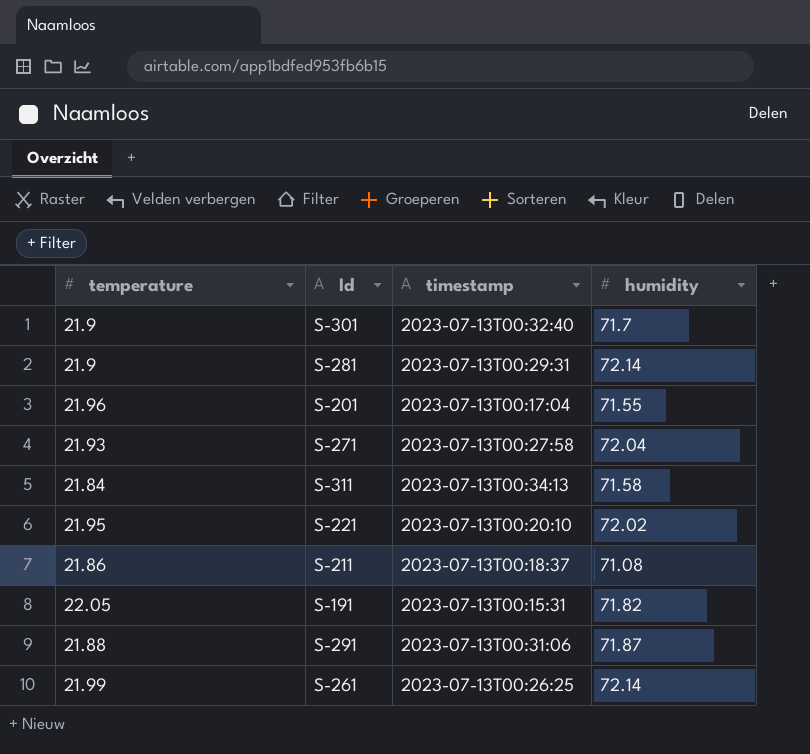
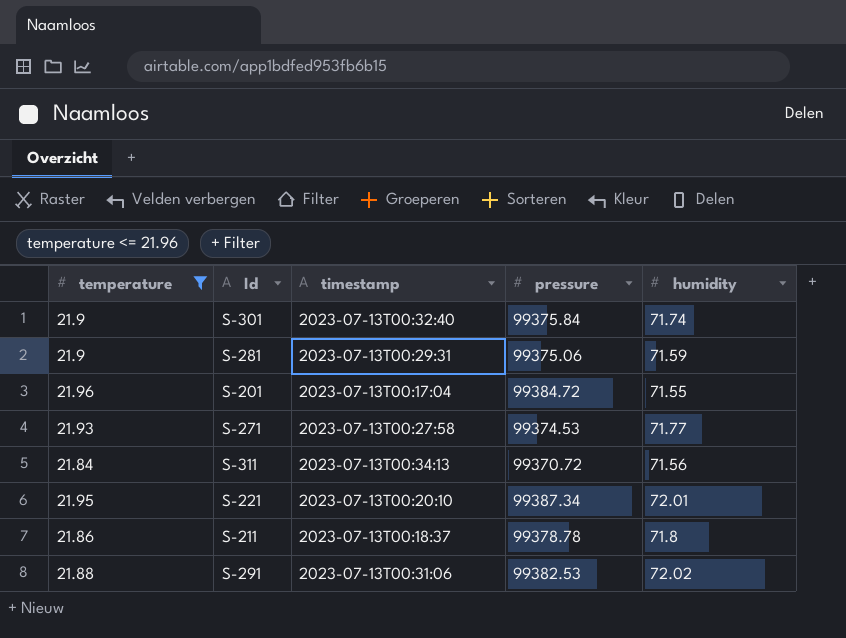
filter: none -> temperature <= 21.96
column pressure | position: none -> 4
S-301 | humidity: 71.7 -> 71.74
S-281 | humidity: 72.14 -> 71.59
S-271 | humidity: 72.04 -> 71.77
S-311 | humidity: 71.58 -> 71.56
S-221 | humidity: 72.02 -> 72.01
S-211 | humidity: 71.08 -> 71.8
S-291 | humidity: 71.87 -> 72.02

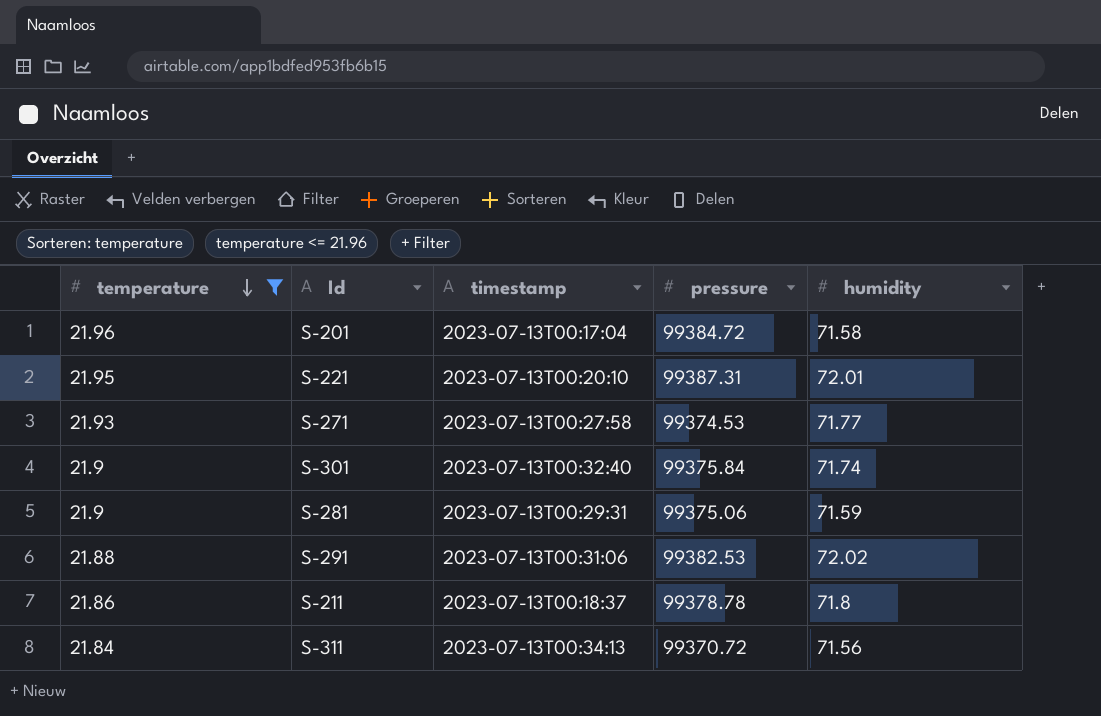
row order: none -> temperature descending
S-201 | humidity: 71.55 -> 71.58
S-221 | pressure: 99387.34 -> 99387.31

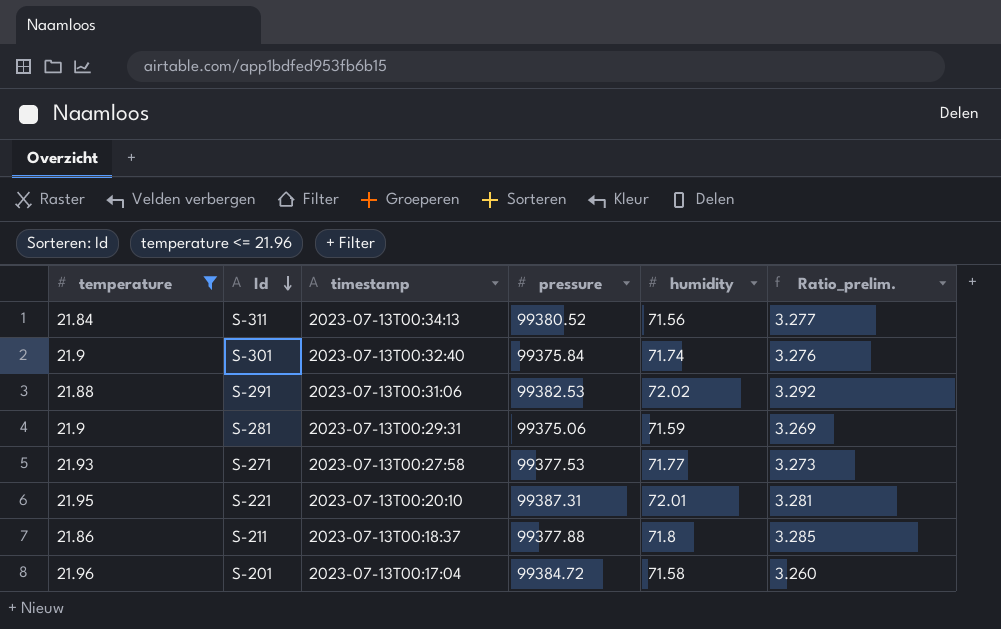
row order: temperature descending -> Id descending
column Ratio_prelim. | formula: none -> [humidity] / [temperature]
S-311 | pressure: 99370.72 -> 99380.52
S-271 | pressure: 99374.53 -> 99377.53
S-211 | pressure: 99378.78 -> 99377.88

